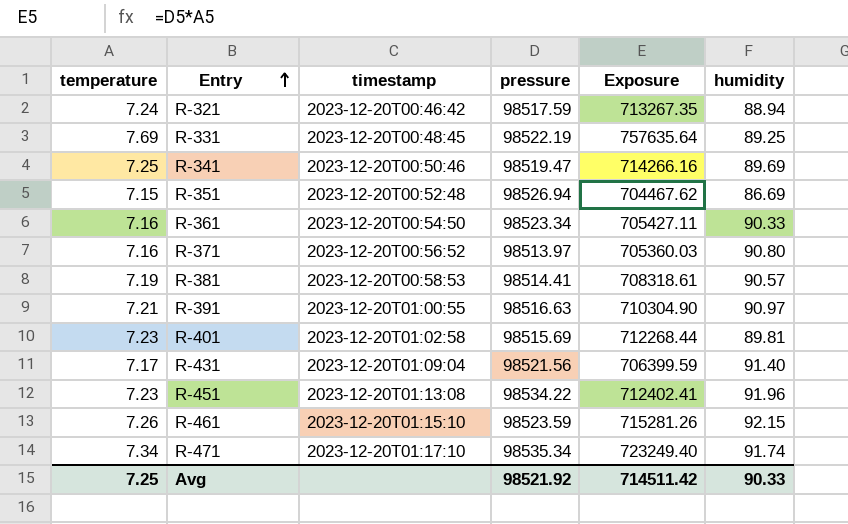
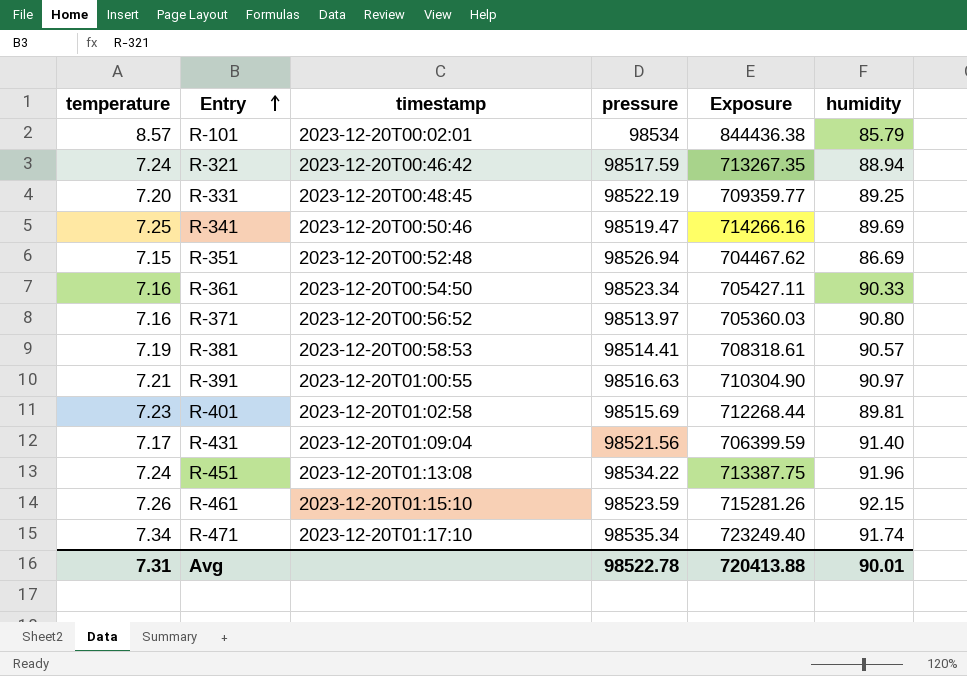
row R-101: none -> 8.57 | 2023-12-20T00:02:01 | 98534 | 844436.38 | 85.79
R-331 | temperature: 7.69 -> 7.20
R-331 | Exposure: 757635.64 -> 709359.77
R-451 | temperature: 7.23 -> 7.24
R-451 | Exposure: 712402.41 -> 713387.75
Avg | temperature: 7.25 -> 7.31
Avg | pressure: 98521.92 -> 98522.78
Avg | Exposure: 714511.42 -> 720413.88
Avg | humidity: 90.33 -> 90.01

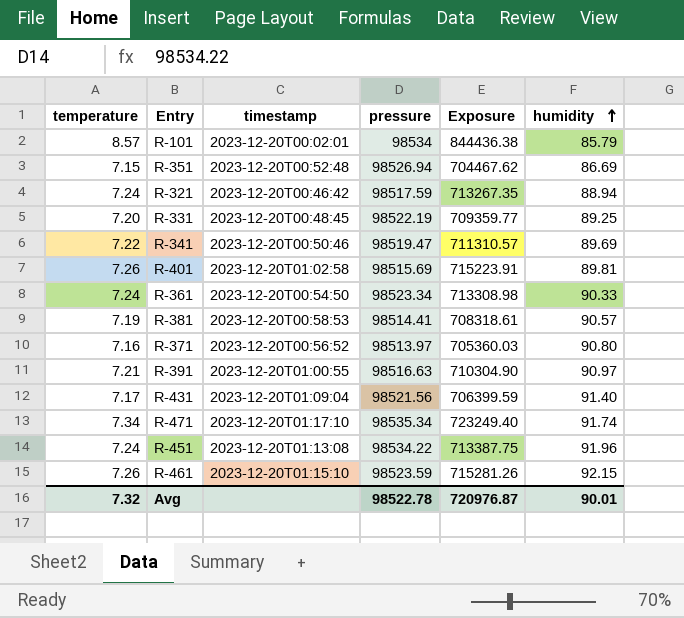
row order: Entry ascending -> humidity ascending
R-341 | temperature: 7.25 -> 7.22
R-341 | Exposure: 714266.16 -> 711310.57
R-401 | temperature: 7.23 -> 7.26
R-401 | Exposure: 712268.44 -> 715223.91
R-361 | temperature: 7.16 -> 7.24
R-361 | Exposure: 705427.11 -> 713308.98
Avg | temperature: 7.31 -> 7.32
Avg | Exposure: 720413.88 -> 720976.87

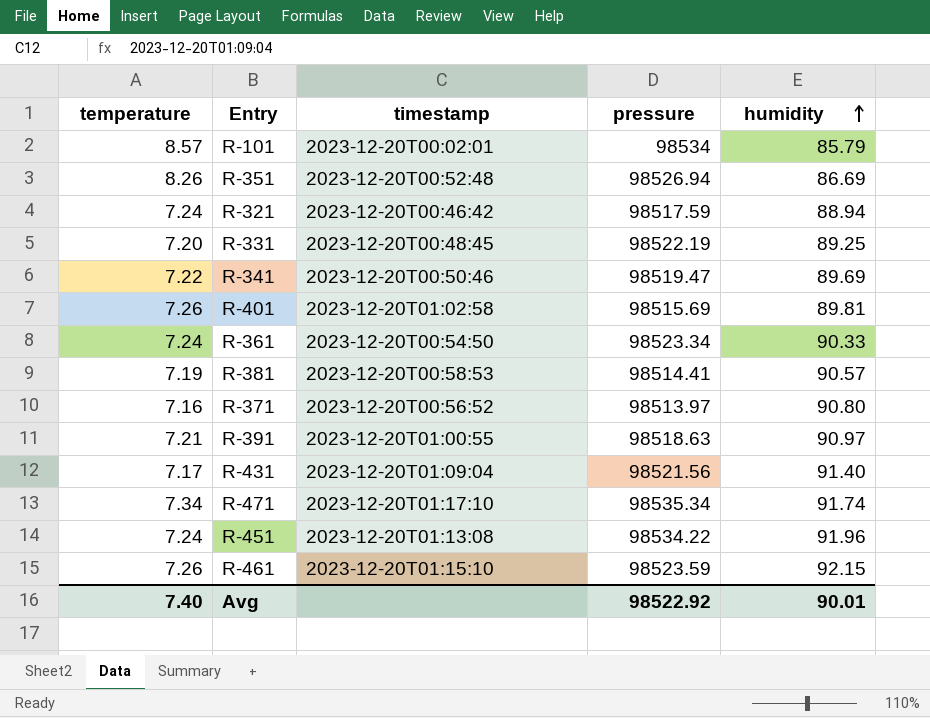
column Exposure | formula: [temperature] * [pressure] -> none
R-351 | temperature: 7.15 -> 8.26
R-391 | pressure: 98516.63 -> 98518.63
Avg | temperature: 7.32 -> 7.40
Avg | pressure: 98522.78 -> 98522.92

